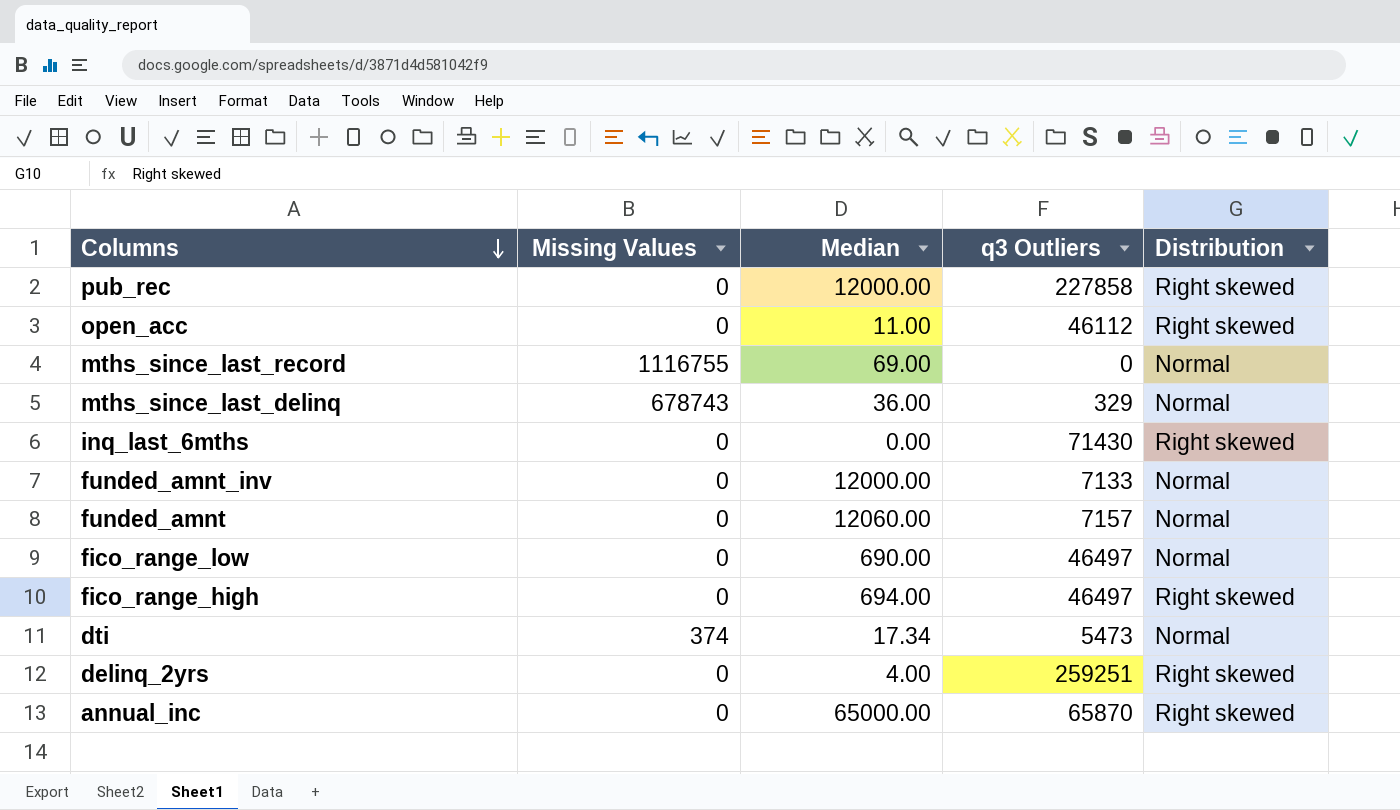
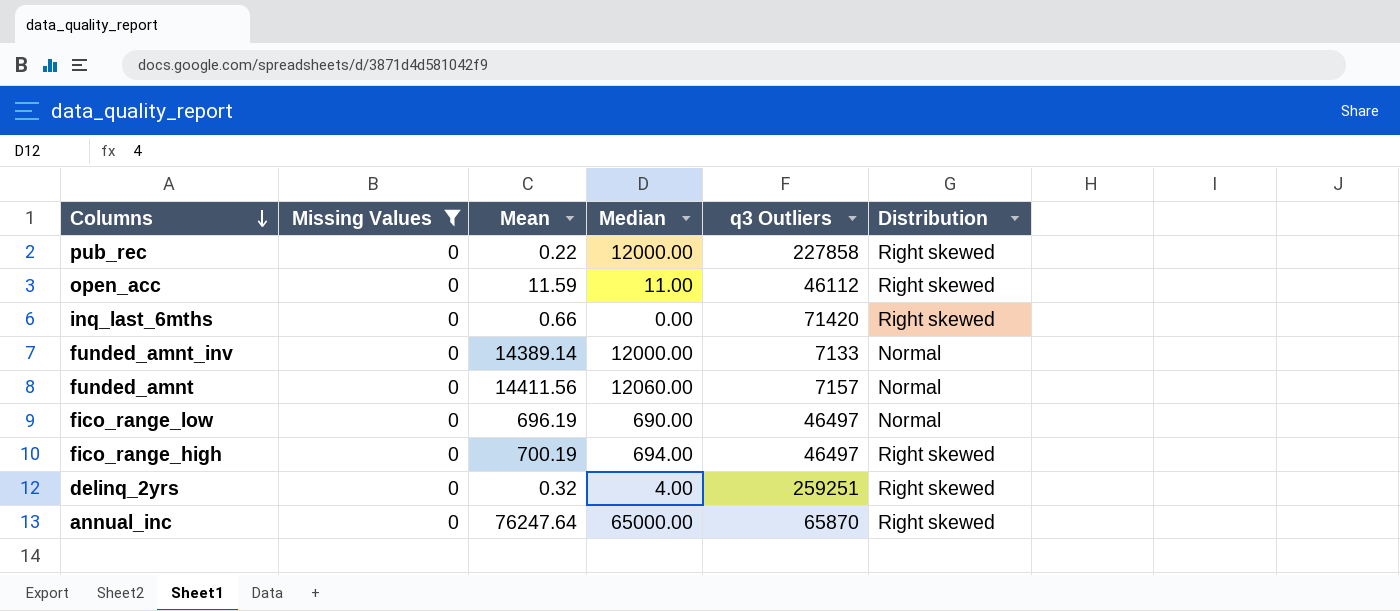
filter: none -> Missing Values = 0
column Mean | position: none -> 3
inq_last_6mths | q3 Outliers: 71430 -> 71420

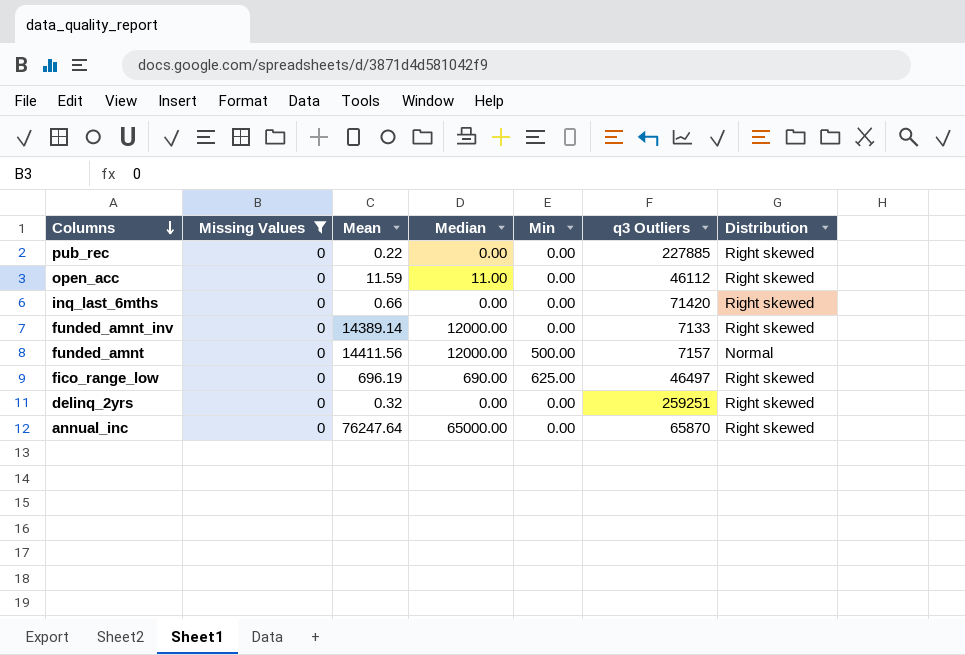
column Min | position: none -> 5
row fico_range_high: 0 | 700.19 | 694.00 | 46497 | Right skewed -> none
pub_rec | Median: 12000.00 -> 0.00
pub_rec | q3 Outliers: 227858 -> 227885
funded_amnt_inv | Distribution: Normal -> Right skewed
funded_amnt | Median: 12060.00 -> 12000.00
fico_range_low | Distribution: Normal -> Right skewed
delinq_2yrs | Median: 4.00 -> 0.00

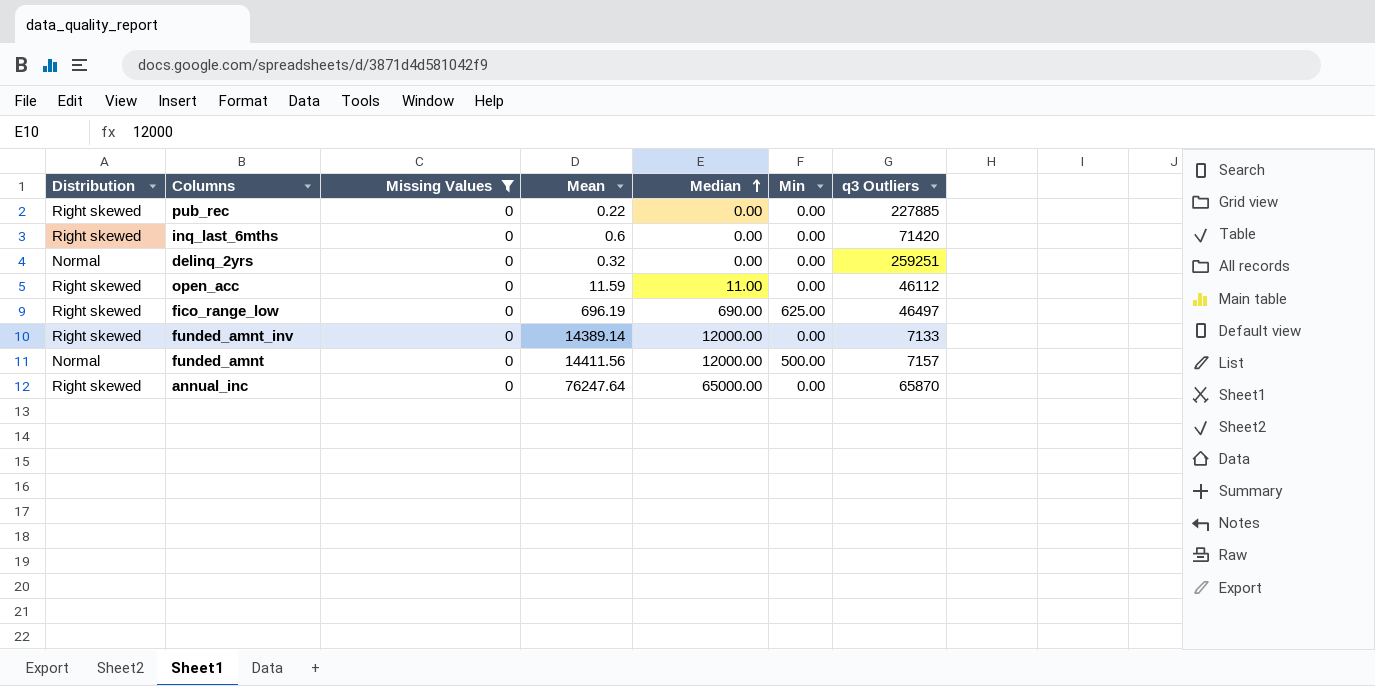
row order: Columns descending -> Median ascending
column Distribution | position: 7 -> 1
inq_last_6mths | Mean: 0.66 -> 0.6
delinq_2yrs | Distribution: Right skewed -> Normal

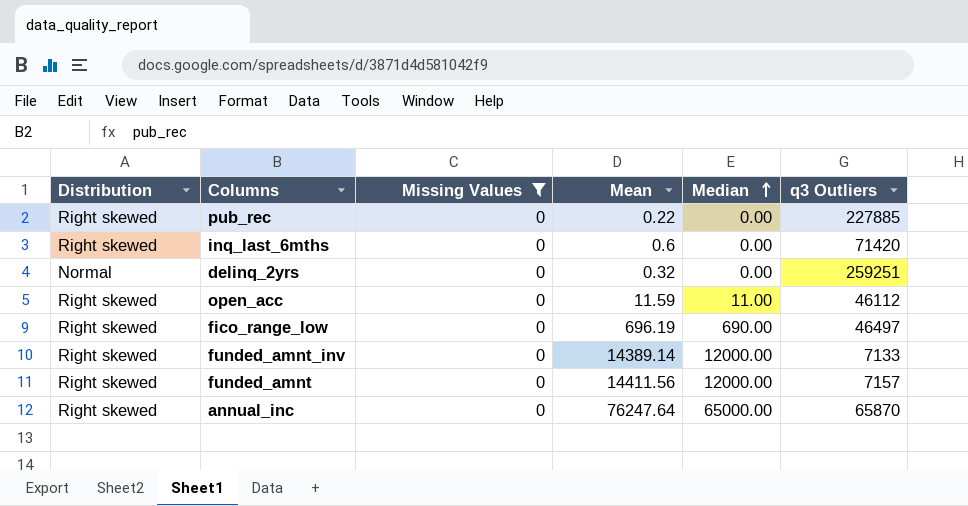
column Min | position: 6 -> none
funded_amnt | Distribution: Normal -> Right skewed

